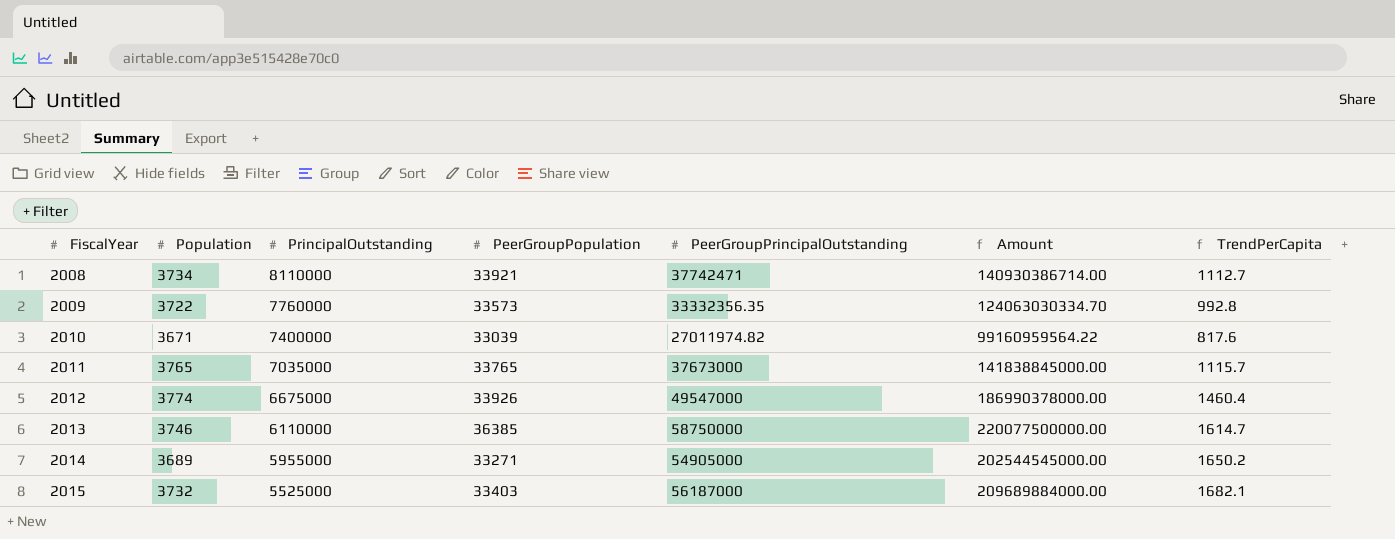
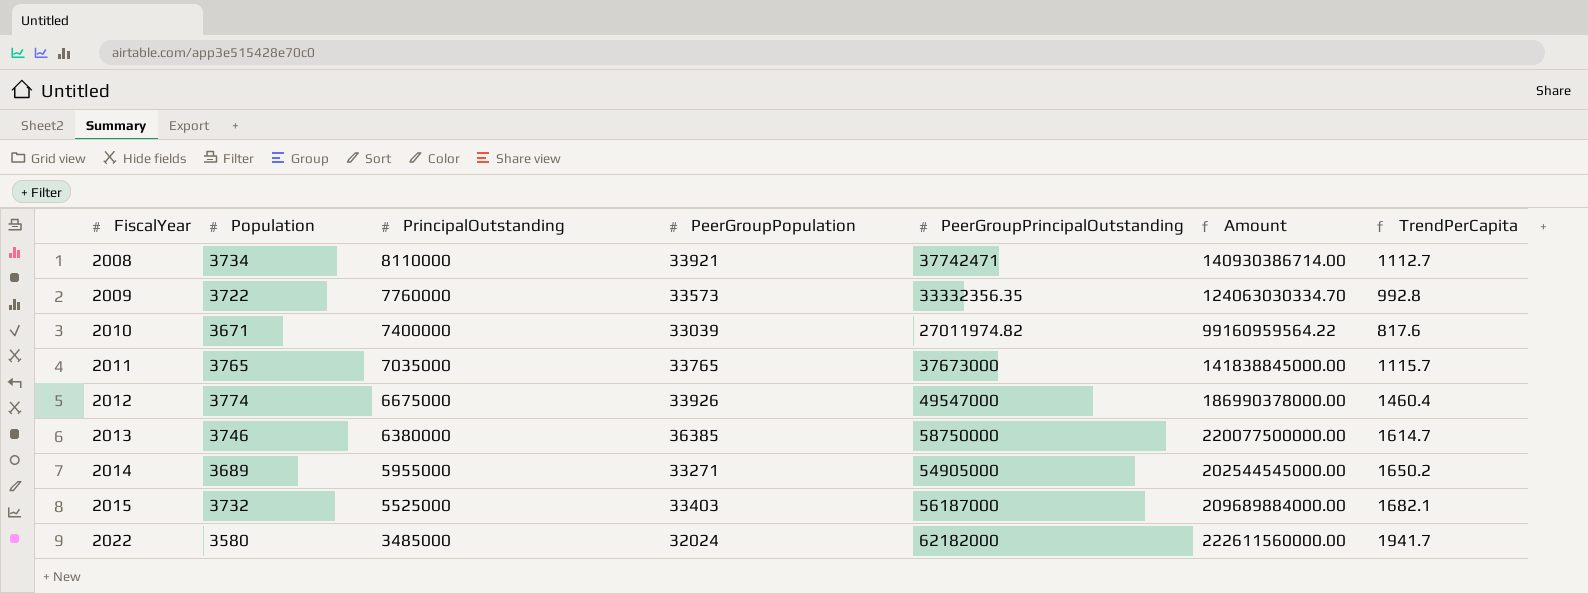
2013 | PrincipalOutstanding: 6110000 -> 6380000
row 2022: none -> 3580 | 3485000 | 32024 | 62182000 | 222611560000.00 | 1941.7

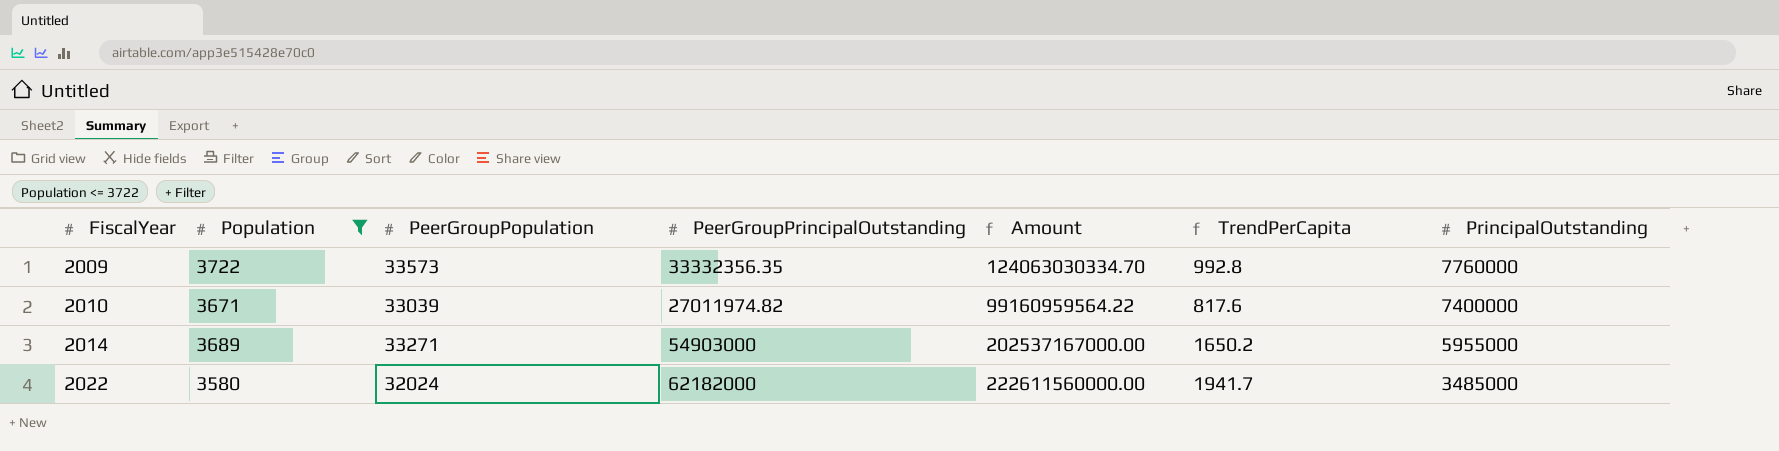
filter: none -> Population <= 3722
column PrincipalOutstanding | position: 3 -> 7
2014 | PeerGroupPrincipalOutstanding: 54905000 -> 54903000
2014 | Amount: 202544545000.00 -> 202537167000.00

